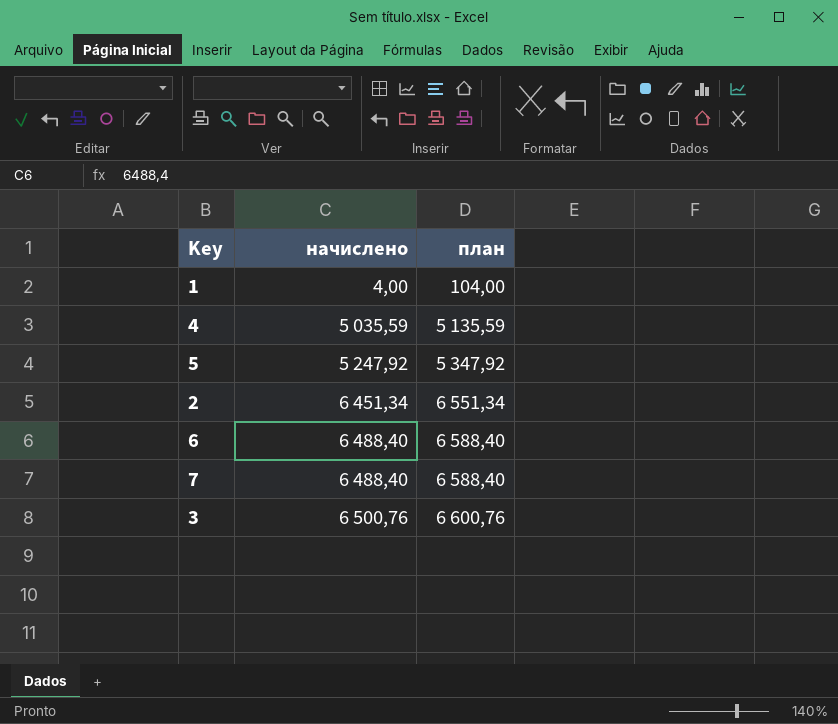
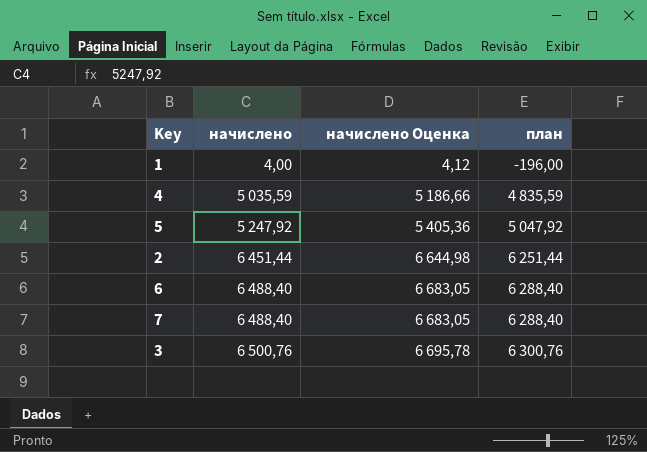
column начислено Оценка | formula: none -> [начислено] * 1,03
column план | formula: [начислено] + 100 -> [начислено] - 200
2 | начислено: 6 451,34 -> 6 451,44

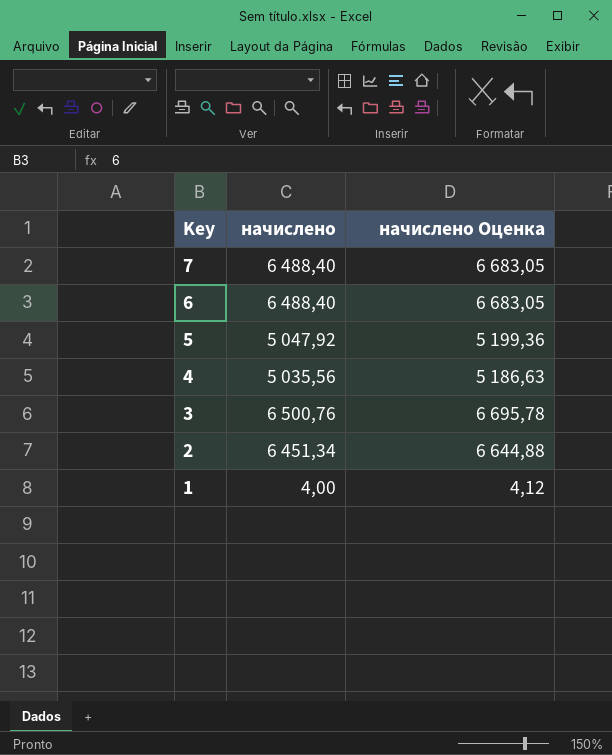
row order: начислено ascending -> Key descending
column план | formula: [начислено] - 200 -> none
5 | начислено: 5 247,92 -> 5 047,92
5 | начислено Оценка: 5 405,36 -> 5 199,36
4 | начислено: 5 035,59 -> 5 035,56
4 | начислено Оценка: 5 186,66 -> 5 186,63
2 | начислено: 6 451,44 -> 6 451,34
2 | начислено Оценка: 6 644,98 -> 6 644,88

